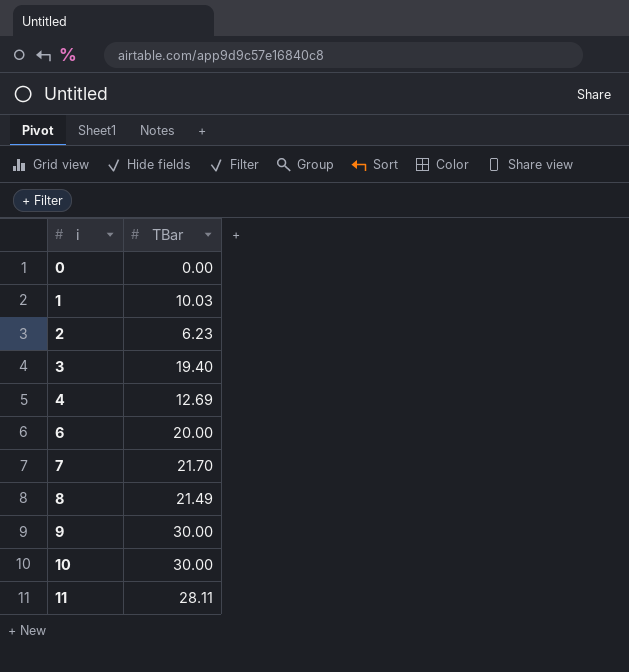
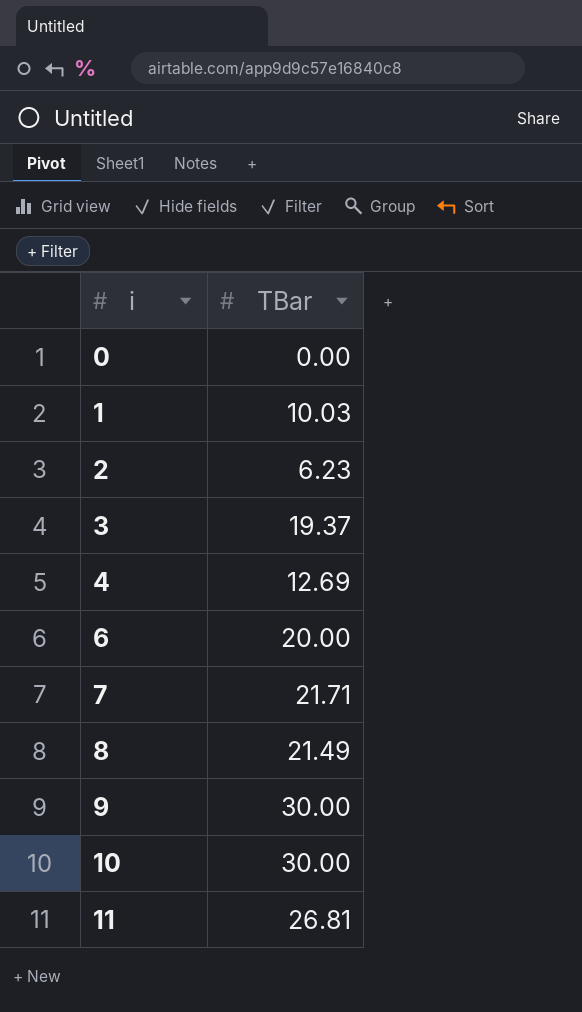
3 | TBar: 19.40 -> 19.37
7 | TBar: 21.70 -> 21.71
11 | TBar: 28.11 -> 26.81

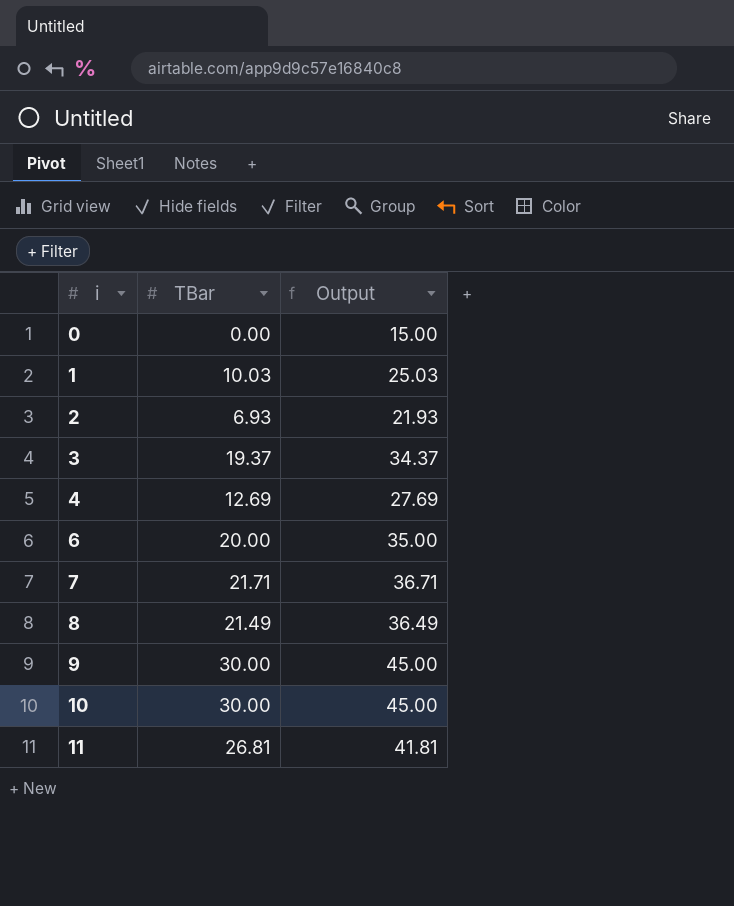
column Output | formula: none -> [TBar] + 15
2 | TBar: 6.23 -> 6.93

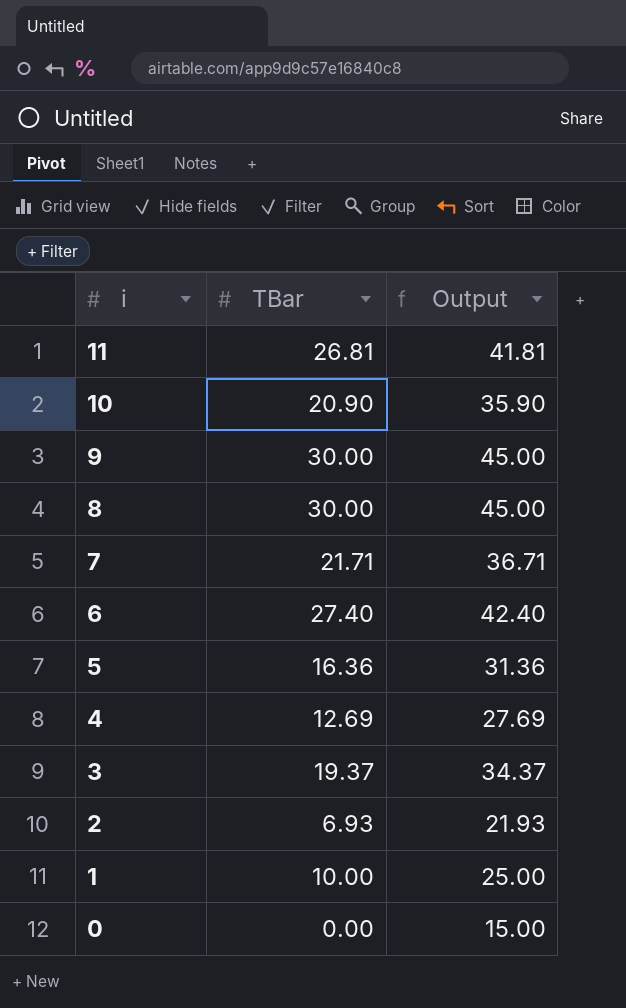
row order: i ascending -> i descending
10 | TBar: 30.00 -> 20.90
10 | Output: 45.00 -> 35.90
8 | TBar: 21.49 -> 30.00
8 | Output: 36.49 -> 45.00
6 | TBar: 20.00 -> 27.40
6 | Output: 35.00 -> 42.40
row 5: none -> 16.36 | 31.36
1 | TBar: 10.03 -> 10.00
1 | Output: 25.03 -> 25.00

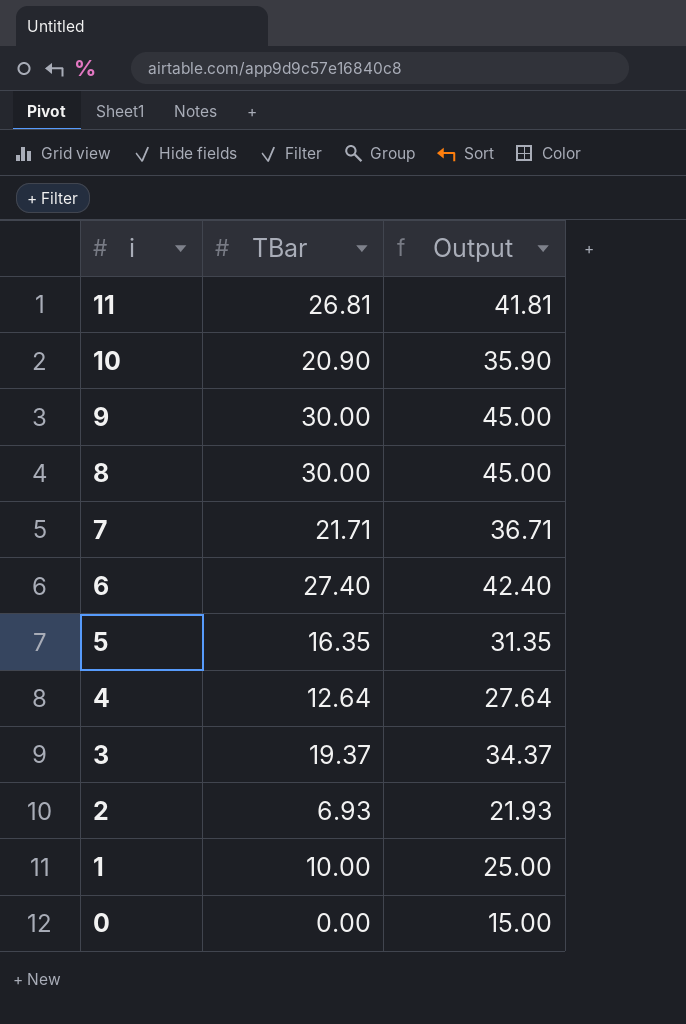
5 | TBar: 16.36 -> 16.35
5 | Output: 31.36 -> 31.35
4 | TBar: 12.69 -> 12.64
4 | Output: 27.69 -> 27.64

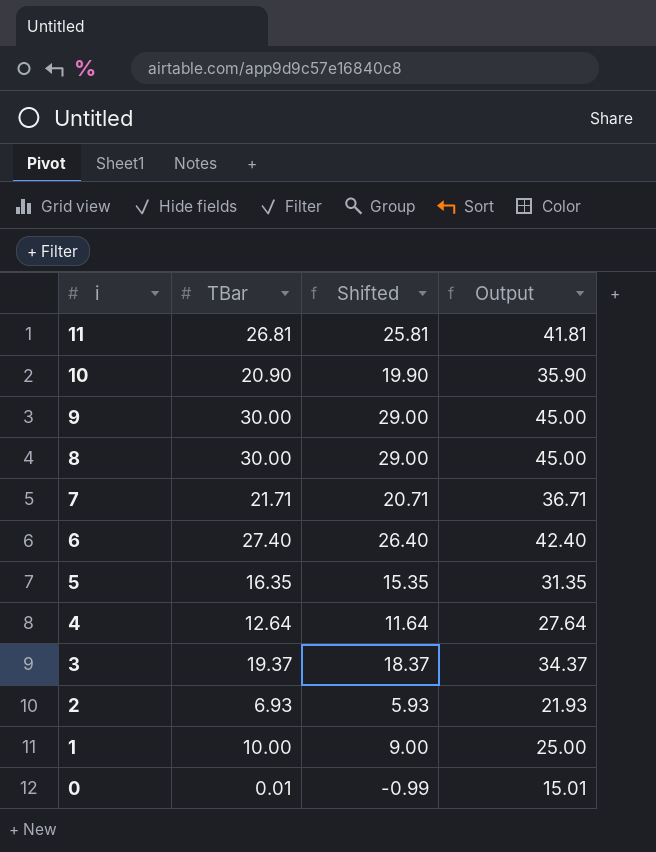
column Shifted | formula: none -> [TBar] - 1
0 | TBar: 0.00 -> 0.01
0 | Output: 15.00 -> 15.01

